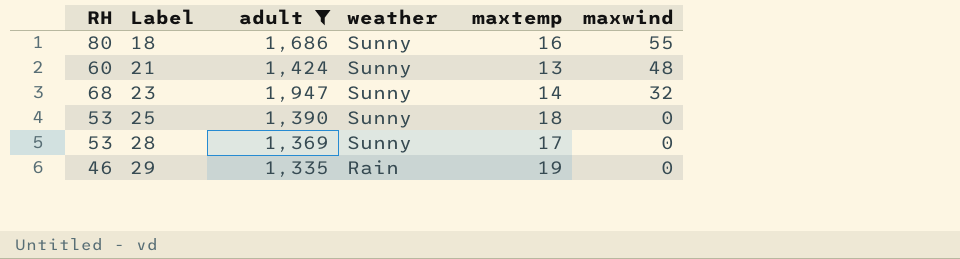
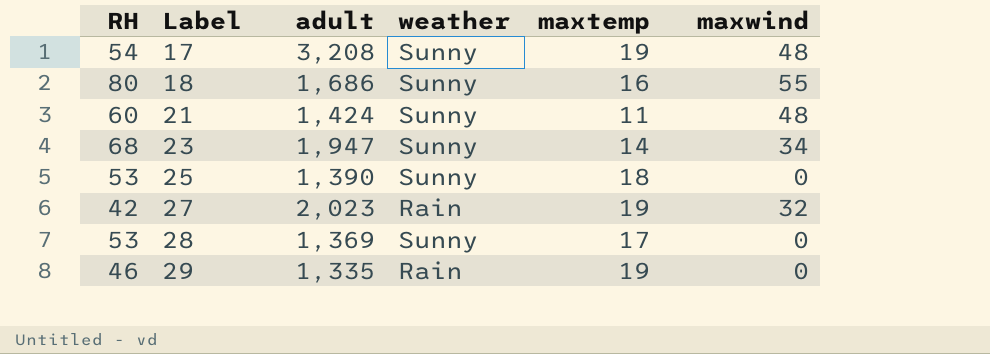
filter: adult <= 1,947 -> none
21 | maxtemp: 13 -> 11
23 | maxwind: 32 -> 34

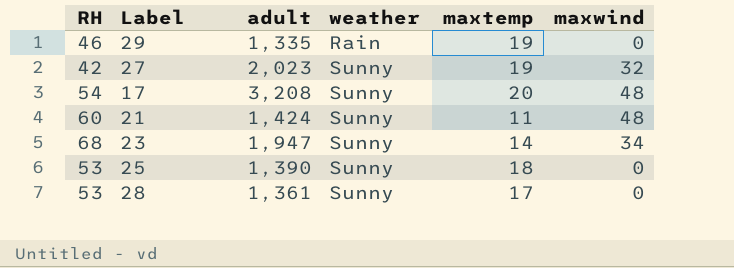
row order: Label ascending -> weather ascending
row 18: 80 | 1,686 | Sunny | 16 | 55 -> none
27 | weather: Rain -> Sunny
17 | maxtemp: 19 -> 20
28 | adult: 1,369 -> 1,361

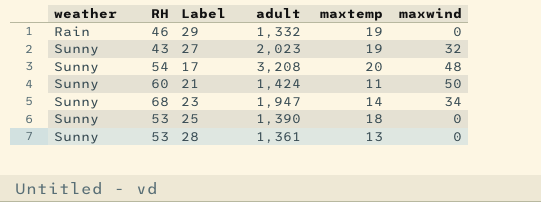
column weather | position: 4 -> 1
29 | adult: 1,335 -> 1,332
27 | RH: 42 -> 43
21 | maxwind: 48 -> 50
28 | maxtemp: 17 -> 13

